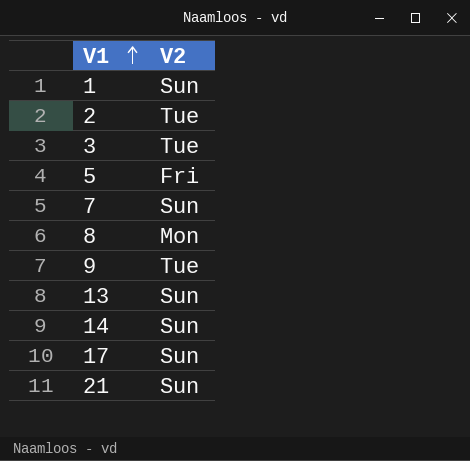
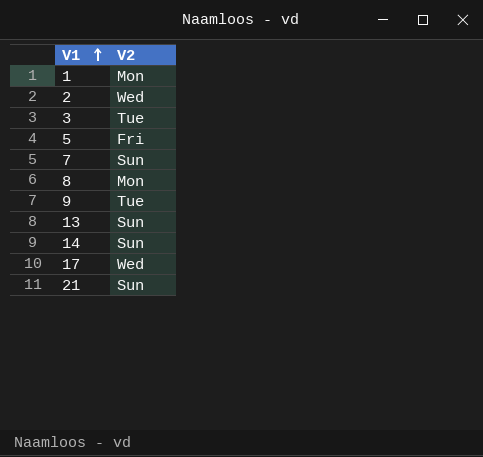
1 | V2: Sun -> Mon
2 | V2: Tue -> Wed
17 | V2: Sun -> Wed

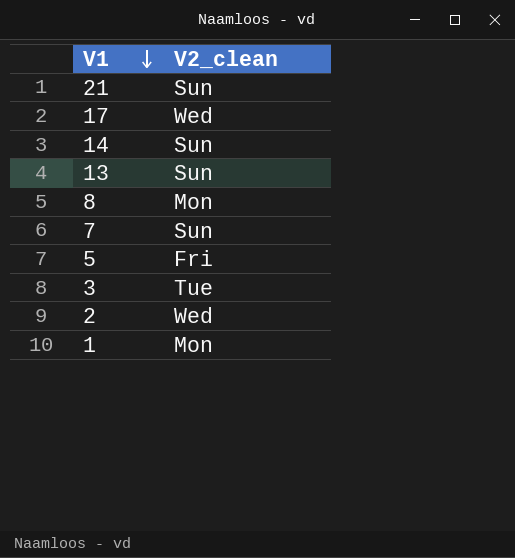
row order: V1 ascending -> V1 descending
column name: V2 -> V2_clean
row 9: Tue -> none

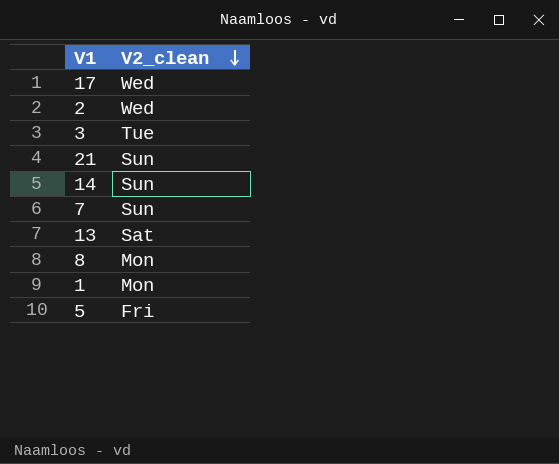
row order: V1 descending -> V2_clean descending
13 | V2_clean: Sun -> Sat

